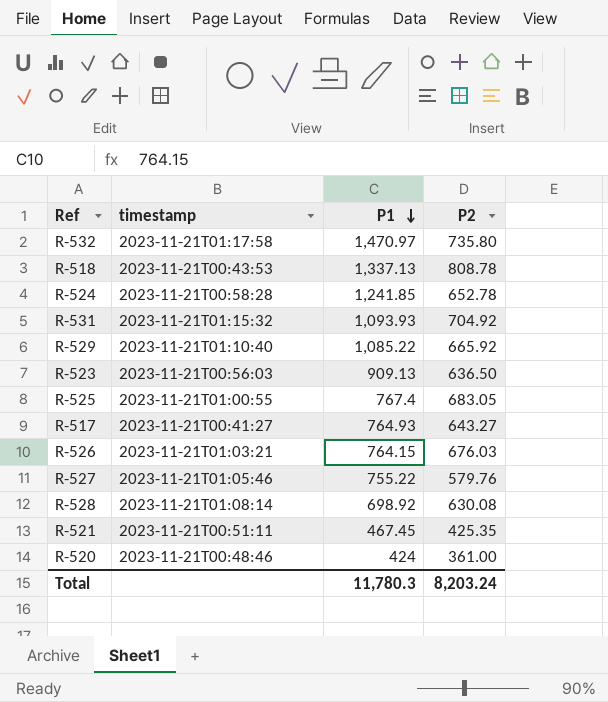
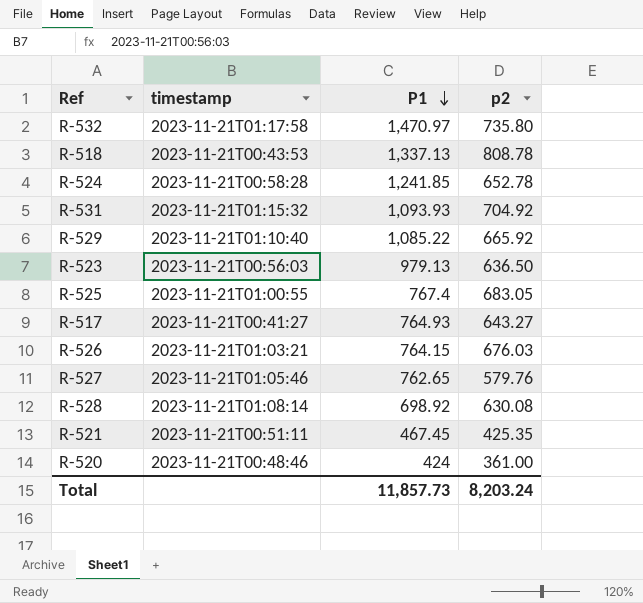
column name: P2 -> p2
R-523 | P1: 909.13 -> 979.13
R-527 | P1: 755.22 -> 762.65
Total | P1: 11,780.3 -> 11,857.73

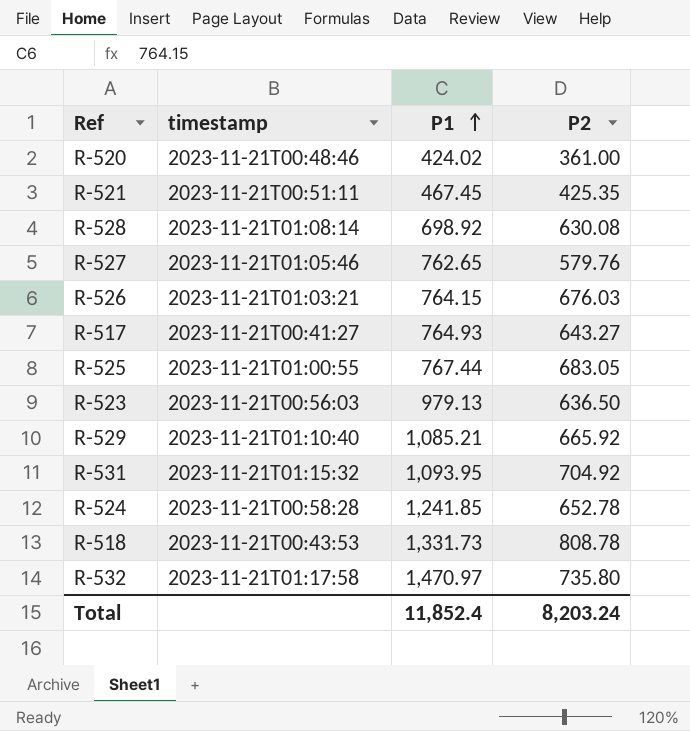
row order: P1 descending -> P1 ascending
column name: p2 -> P2
R-520 | P1: 424 -> 424.02
R-525 | P1: 767.4 -> 767.44
R-529 | P1: 1,085.22 -> 1,085.21
R-531 | P1: 1,093.93 -> 1,093.95
R-518 | P1: 1,337.13 -> 1,331.73
Total | P1: 11,857.73 -> 11,852.4

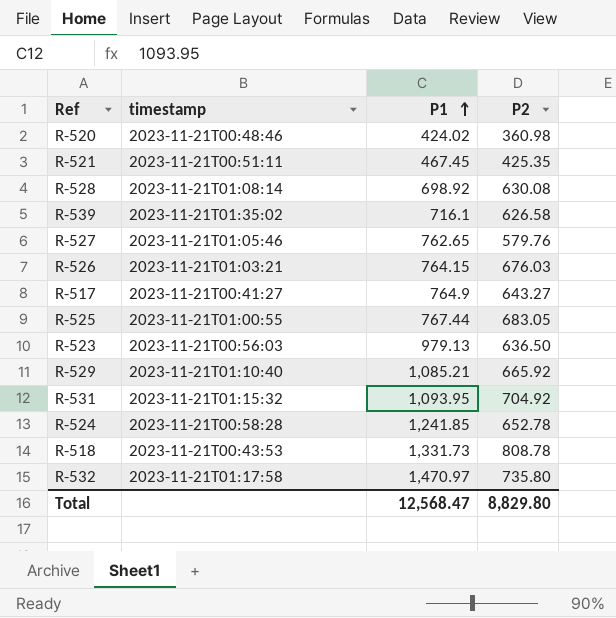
R-520 | P2: 361.00 -> 360.98
row R-539: none -> 2023-11-21T01:35:02 | 716.1 | 626.58
R-517 | P1: 764.93 -> 764.9
Total | P1: 11,852.4 -> 12,568.47
Total | P2: 8,203.24 -> 8,829.80

